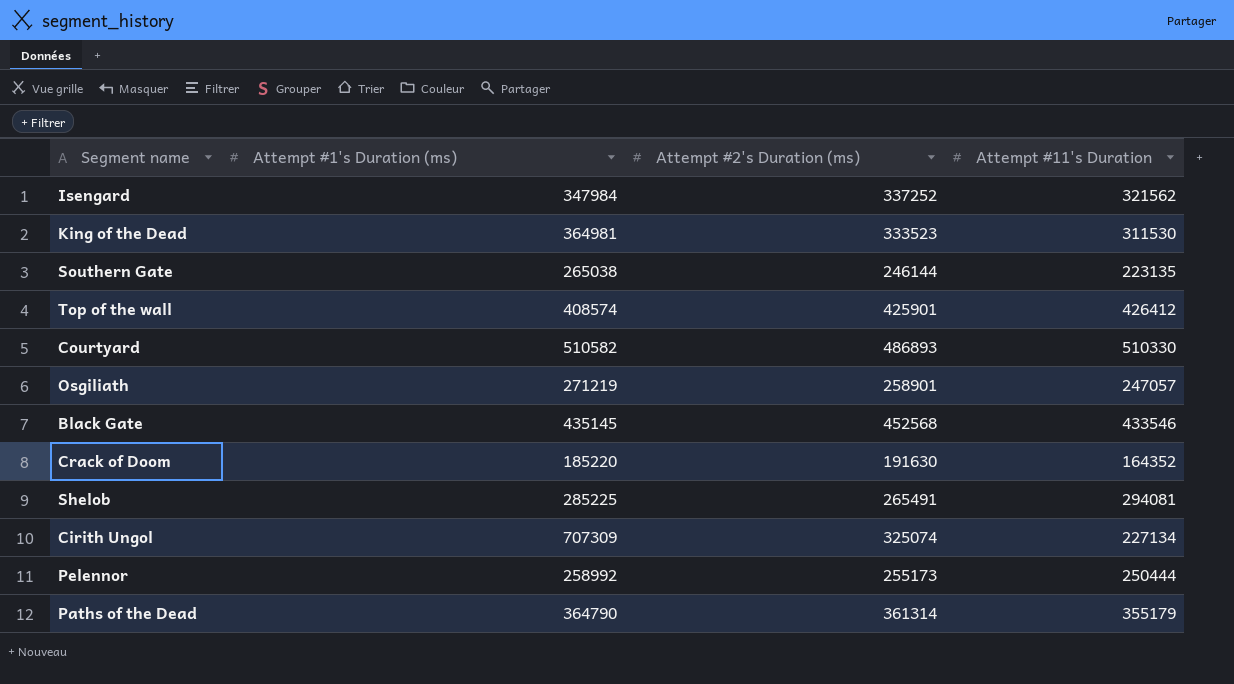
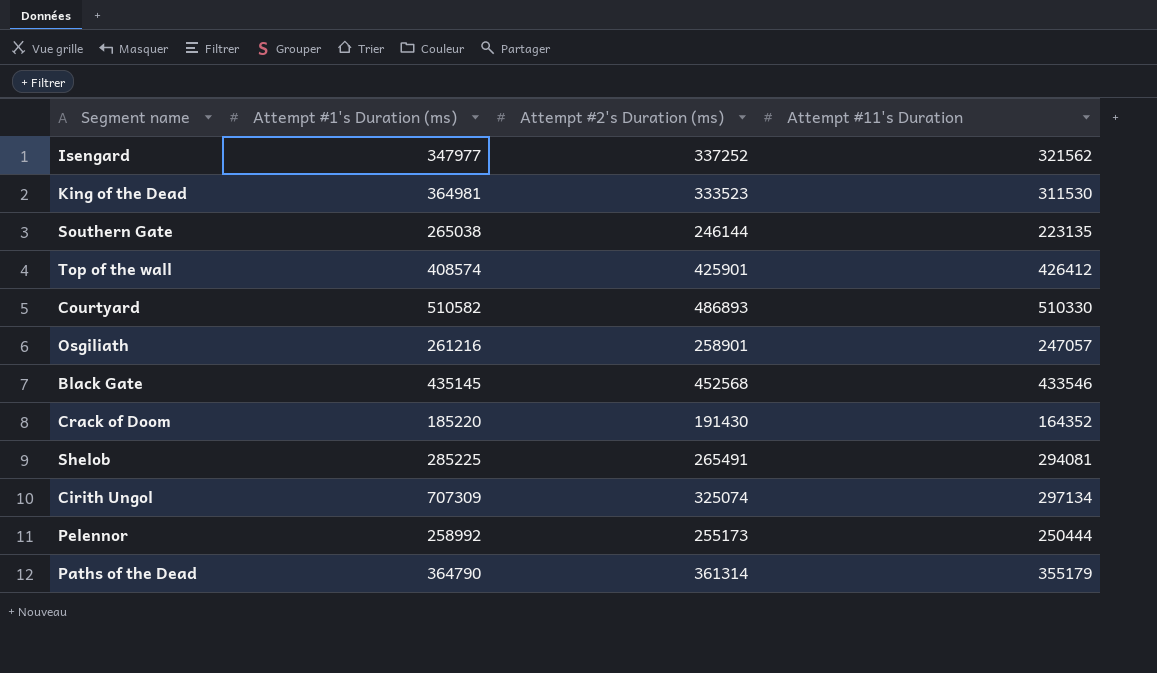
Isengard | Attempt #1's Duration (ms): 347984 -> 347977
Osgiliath | Attempt #1's Duration (ms): 271219 -> 261216
Crack of Doom | Attempt #2's Duration (ms): 191630 -> 191430
Cirith Ungol | Attempt #11's Duration: 227134 -> 297134

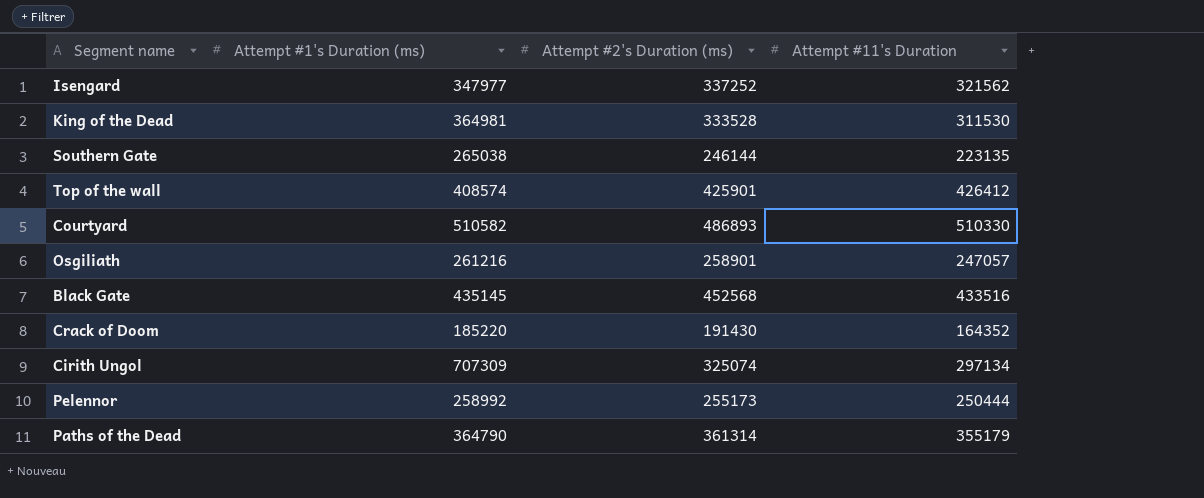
row Shelob: 285225 | 265491 | 294081 -> none
King of the Dead | Attempt #2's Duration (ms): 333523 -> 333528
Black Gate | Attempt #11's Duration: 433546 -> 433516

